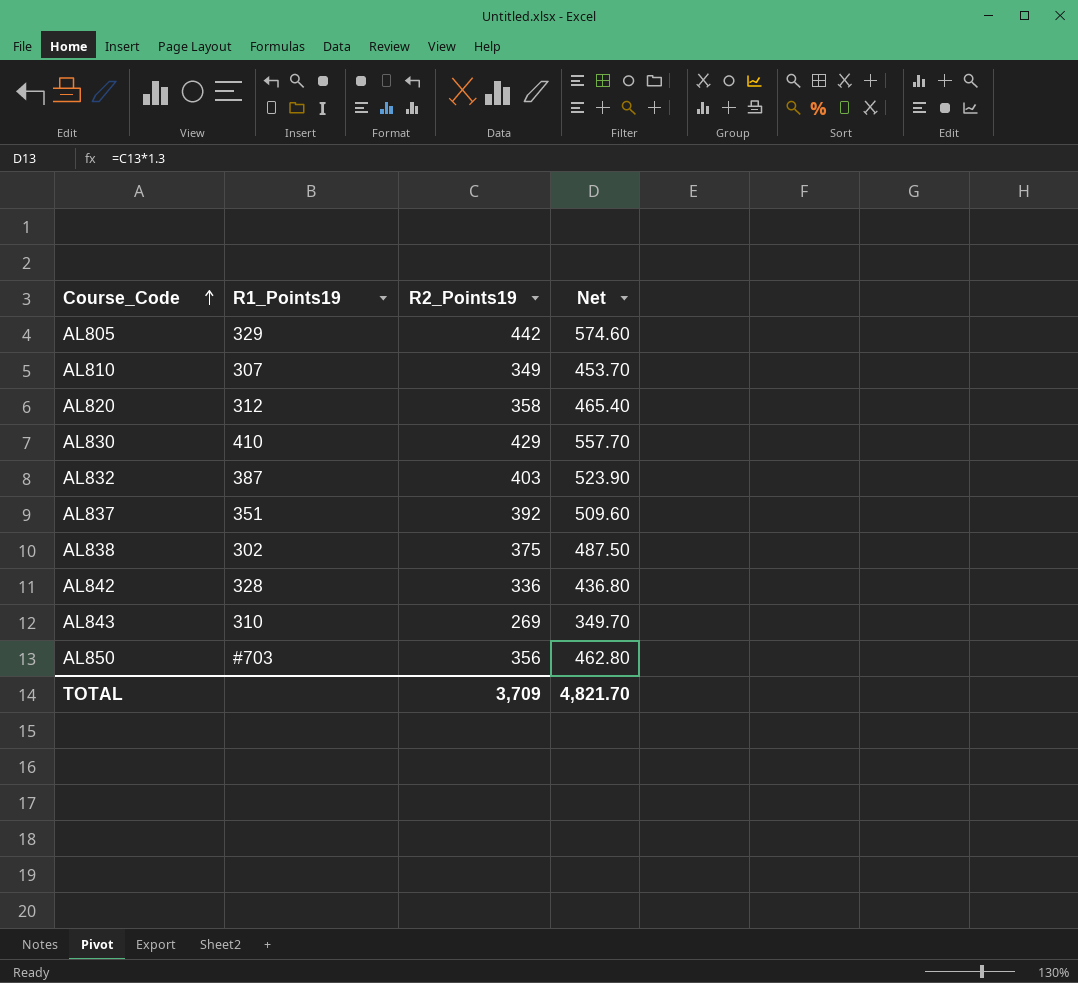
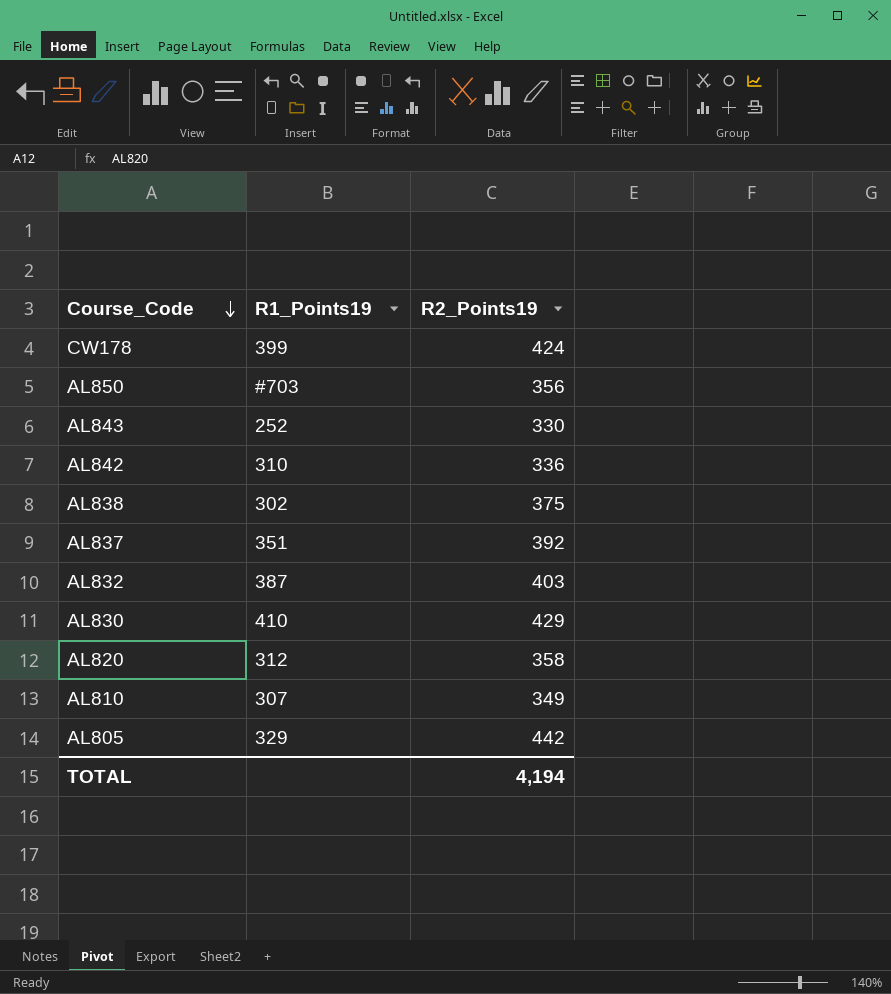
row order: Course_Code ascending -> Course_Code descending
column Net | formula: [R2_Points19] * 1.3 -> none
row CW178: none -> 399 | 424
AL843 | R1_Points19: 310 -> 252
AL843 | R2_Points19: 269 -> 330
AL842 | R1_Points19: 328 -> 310
TOTAL | R2_Points19: 3,709 -> 4,194

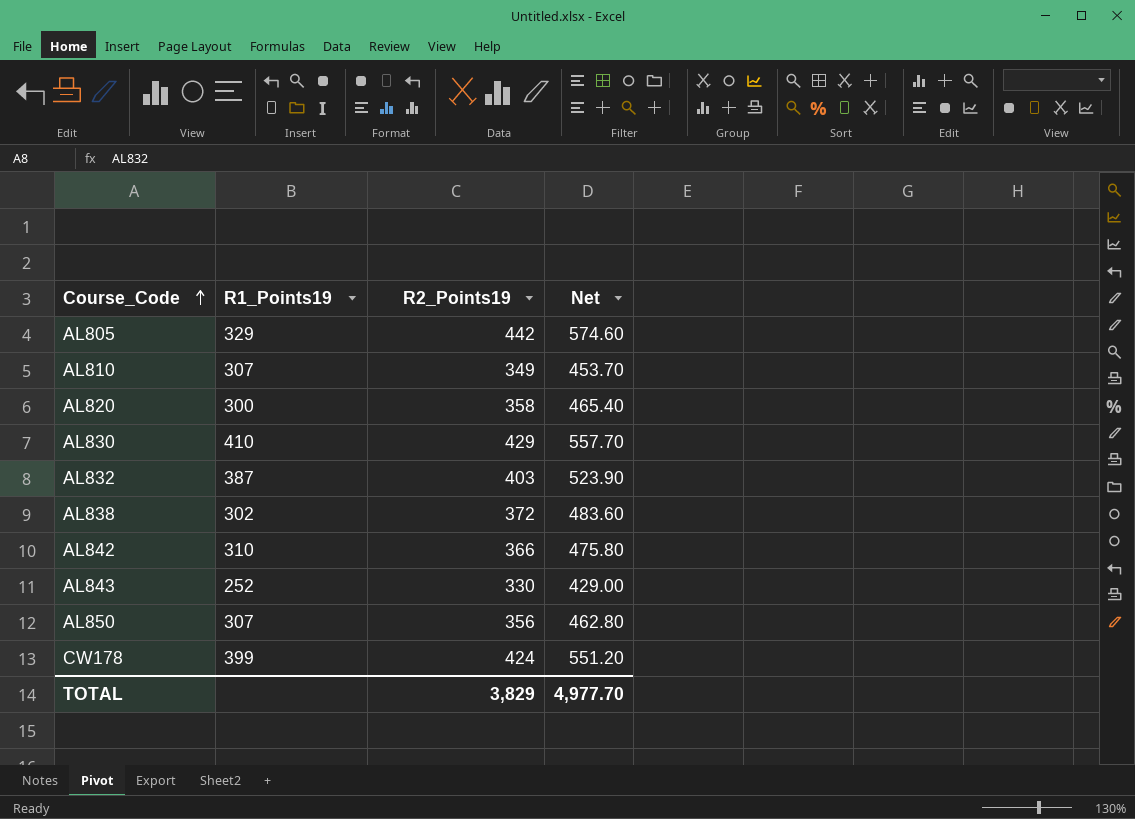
row order: Course_Code descending -> Course_Code ascending
column Net | formula: none -> [R2_Points19] * 1.3
row AL837: 351 | 392 -> none
AL820 | R1_Points19: 312 -> 300
AL838 | R2_Points19: 375 -> 372
AL842 | R2_Points19: 336 -> 366
AL850 | R1_Points19: #703 -> 307
TOTAL | R2_Points19: 4,194 -> 3,829

